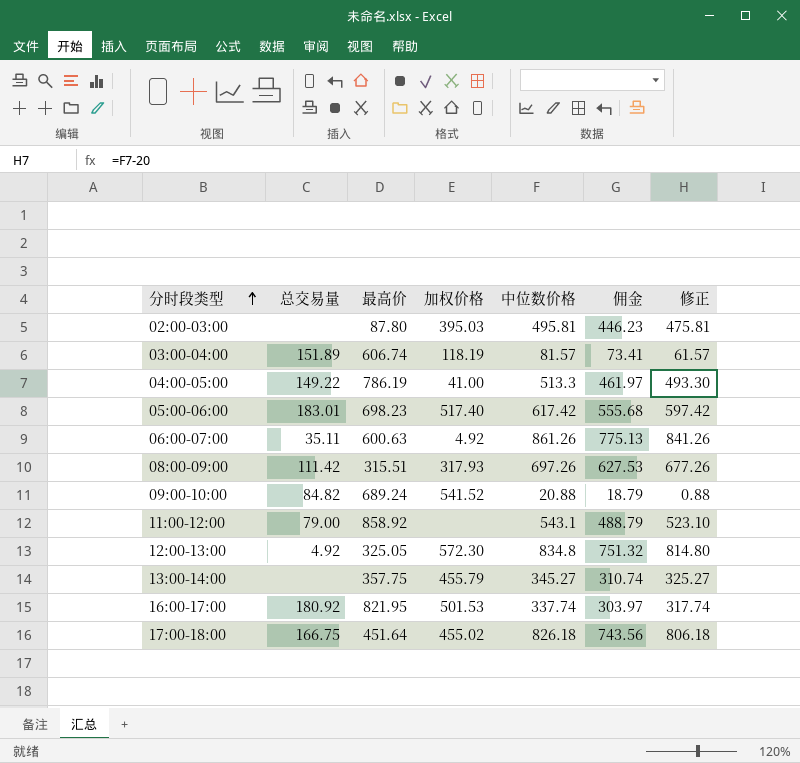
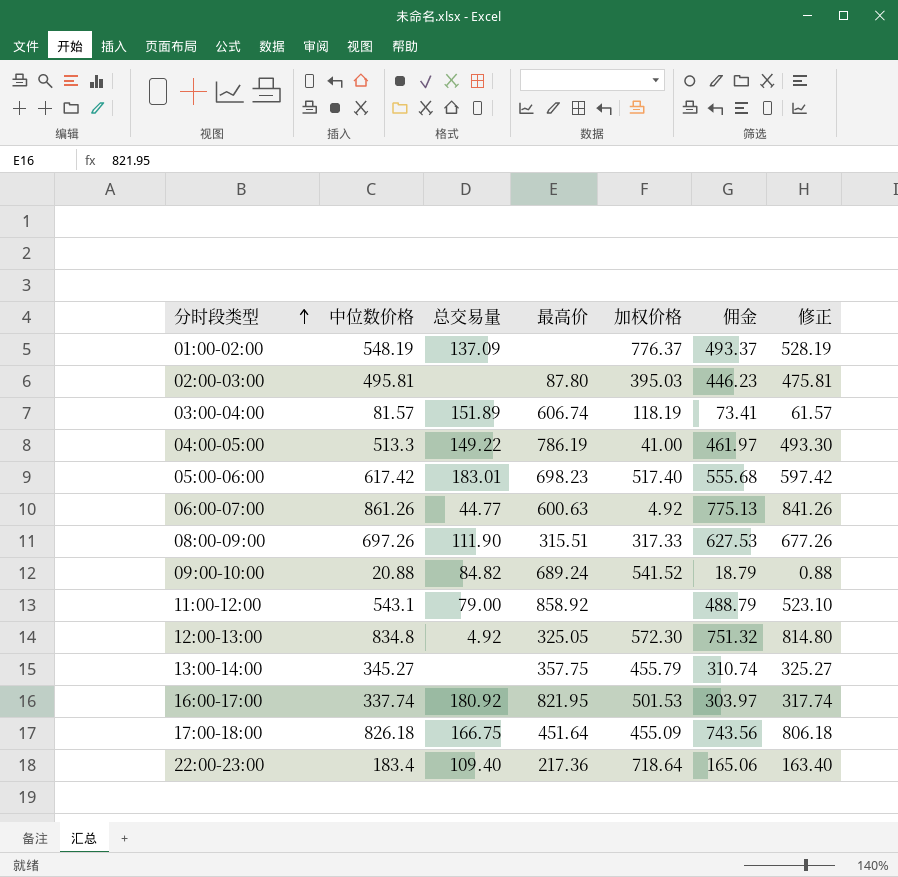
column 中位数价格 | position: 5 -> 2
row 01:00-02:00: none -> 548.19 | 137.09 | none | 776.37 | 493.37 | 528.19
06:00-07:00 | 总交易量: 35.11 -> 44.77
08:00-09:00 | 总交易量: 111.42 -> 111.90
08:00-09:00 | 加权价格: 317.93 -> 317.33
17:00-18:00 | 加权价格: 455.02 -> 455.09
row 22:00-23:00: none -> 183.4 | 109.40 | 217.36 | 718.64 | 165.06 | 163.40

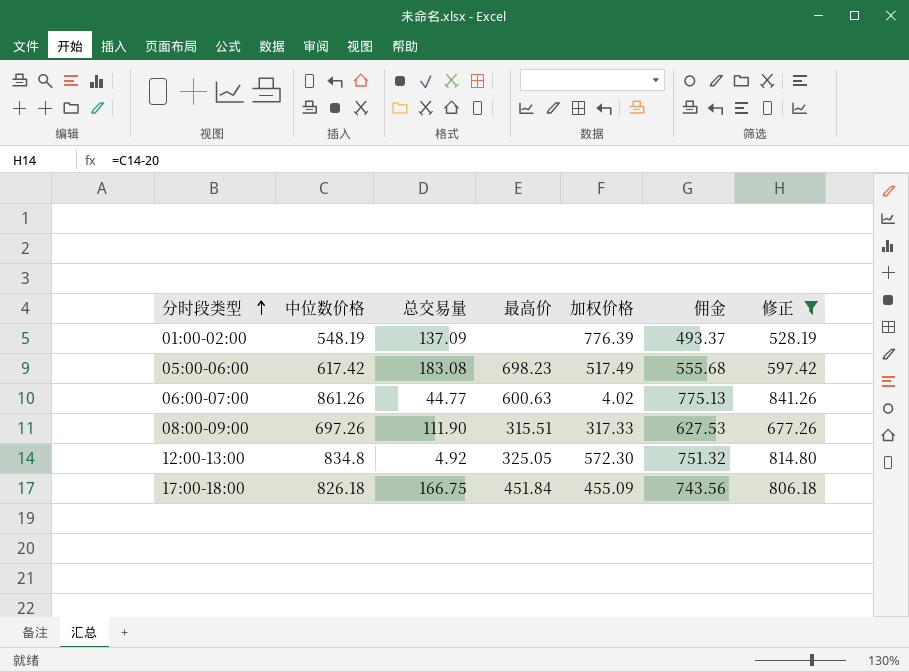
filter: none -> 修正 >= 528.19
01:00-02:00 | 加权价格: 776.37 -> 776.39
05:00-06:00 | 总交易量: 183.01 -> 183.08
05:00-06:00 | 加权价格: 517.40 -> 517.49
06:00-07:00 | 加权价格: 4.92 -> 4.02
17:00-18:00 | 最高价: 451.64 -> 451.84

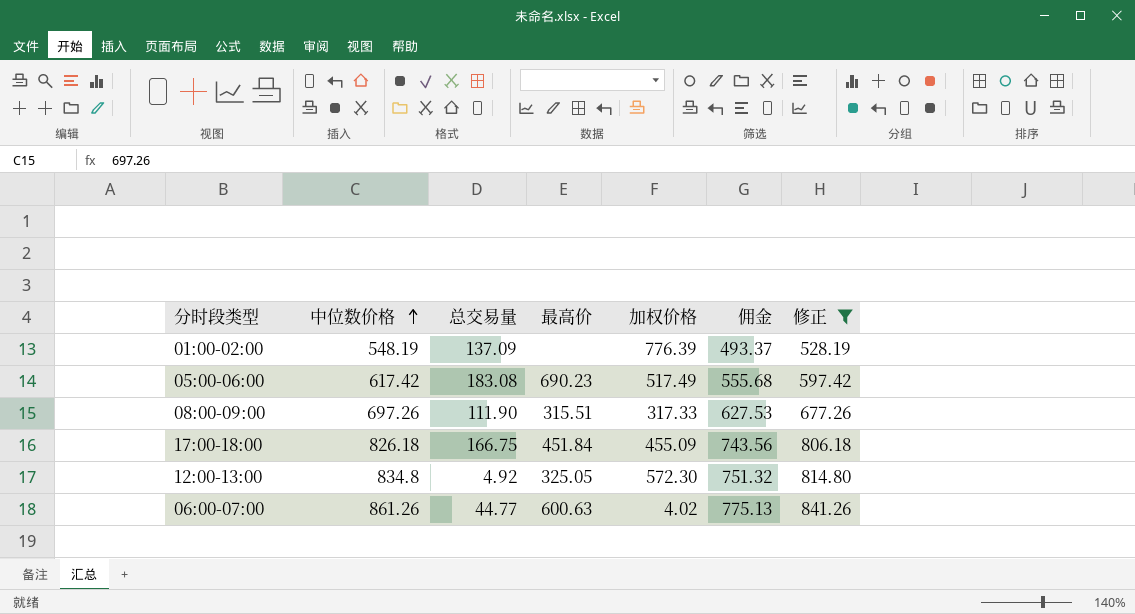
row order: 分时段类型 ascending -> 中位数价格 ascending
05:00-06:00 | 最高价: 698.23 -> 690.23

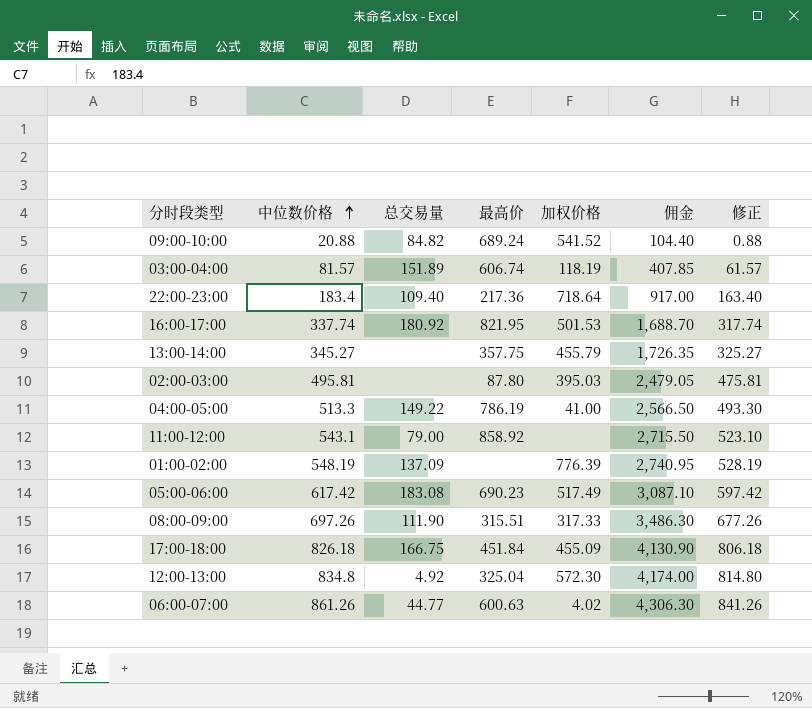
filter: 修正 >= 528.19 -> none
column 佣金 | formula: [中位数价格] * 0.9 -> [中位数价格] * 5
12:00-13:00 | 最高价: 325.05 -> 325.04

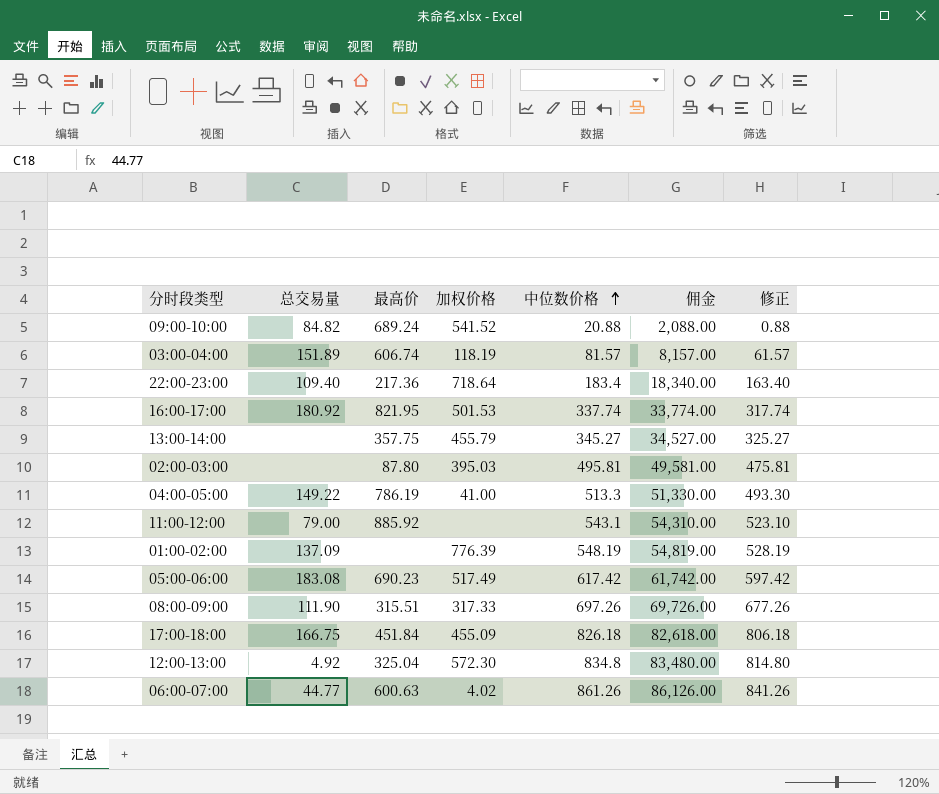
column 中位数价格 | position: 2 -> 5
column 佣金 | formula: [中位数价格] * 5 -> [中位数价格] * 100
11:00-12:00 | 最高价: 858.92 -> 885.92

